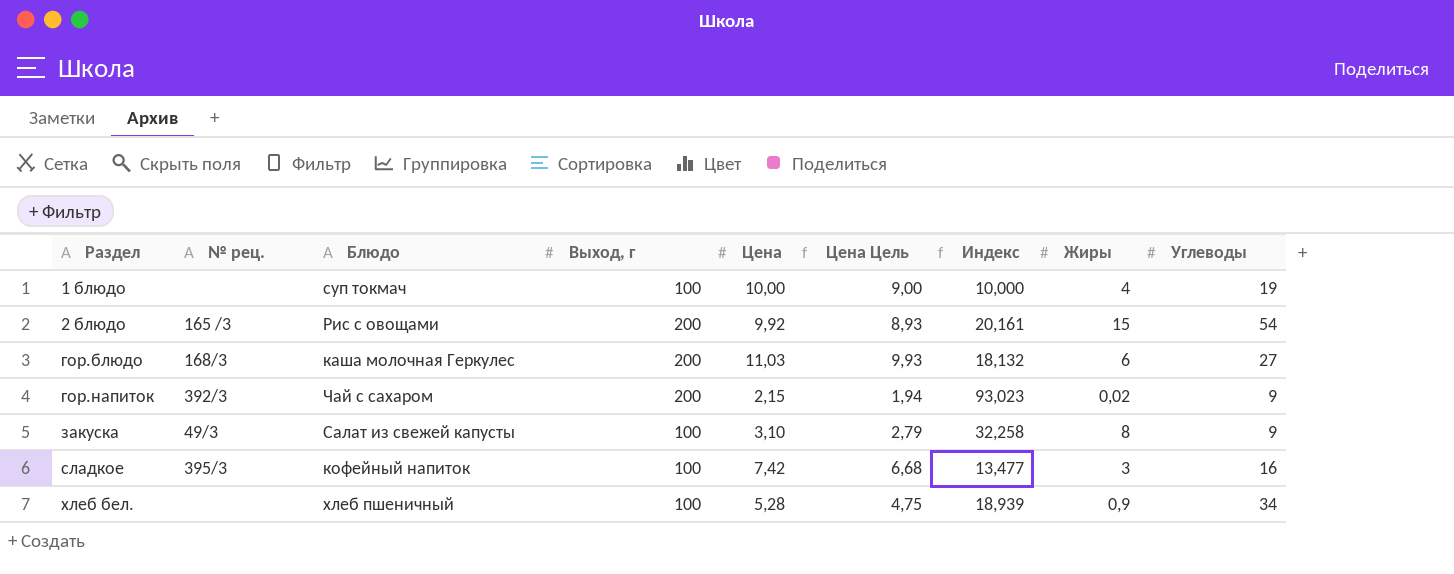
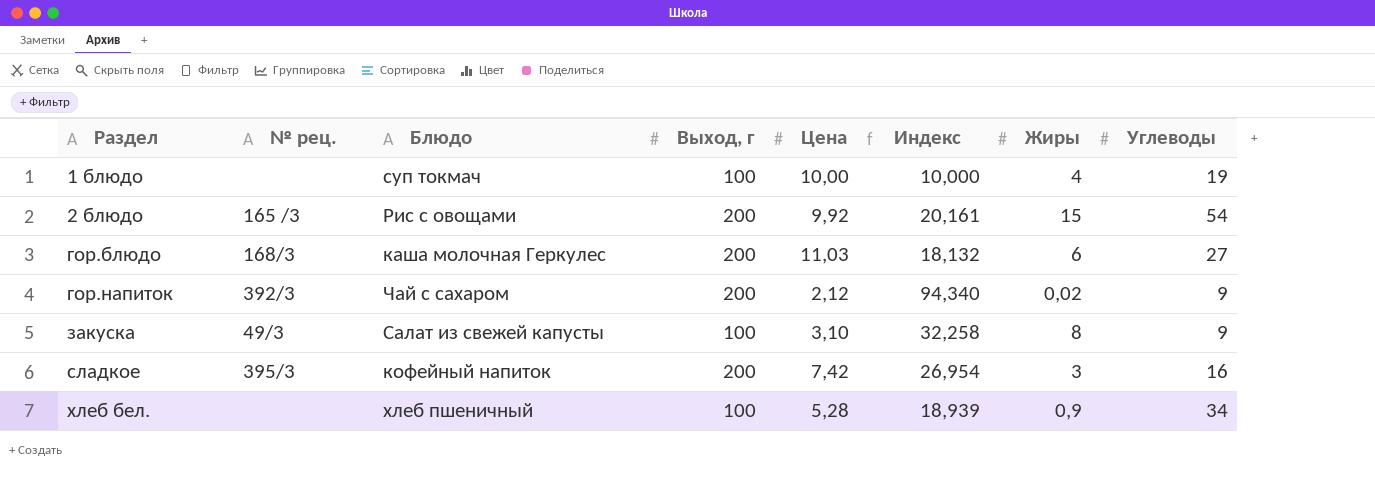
column Цена Цель | formula: [Цена] * 0,9 -> none
гор.напиток | Цена: 2,15 -> 2,12
гор.напиток | Индекс: 93,023 -> 94,340
сладкое | Выход, г: 100 -> 200
сладкое | Индекс: 13,477 -> 26,954

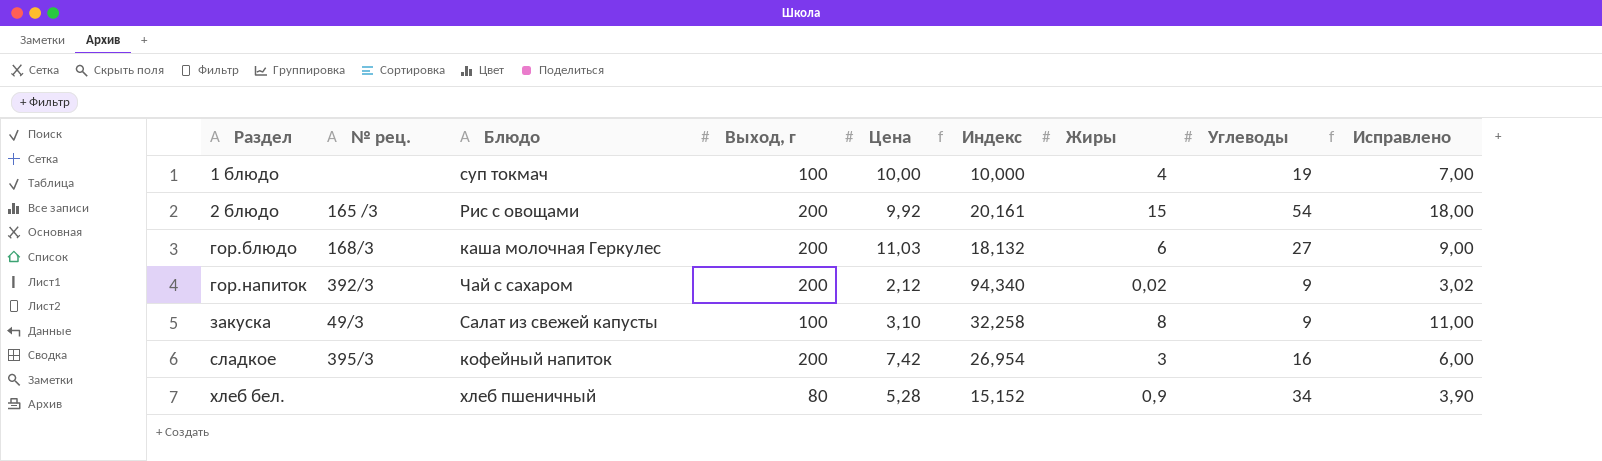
column Исправлено | formula: none -> [Жиры] + 3
хлеб бел. | Выход, г: 100 -> 80
хлеб бел. | Индекс: 18,939 -> 15,152

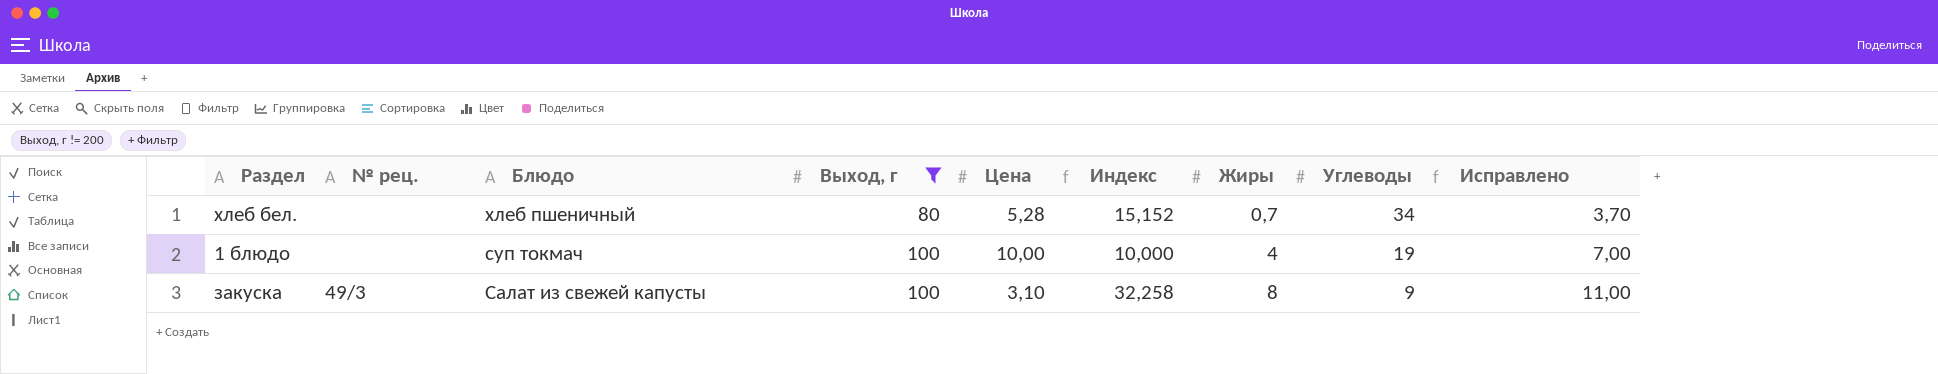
filter: none -> Выход, г != 200
row order: Раздел ascending -> Блюдо descending
хлеб бел. | Жиры: 0,9 -> 0,7
хлеб бел. | Исправлено: 3,90 -> 3,70

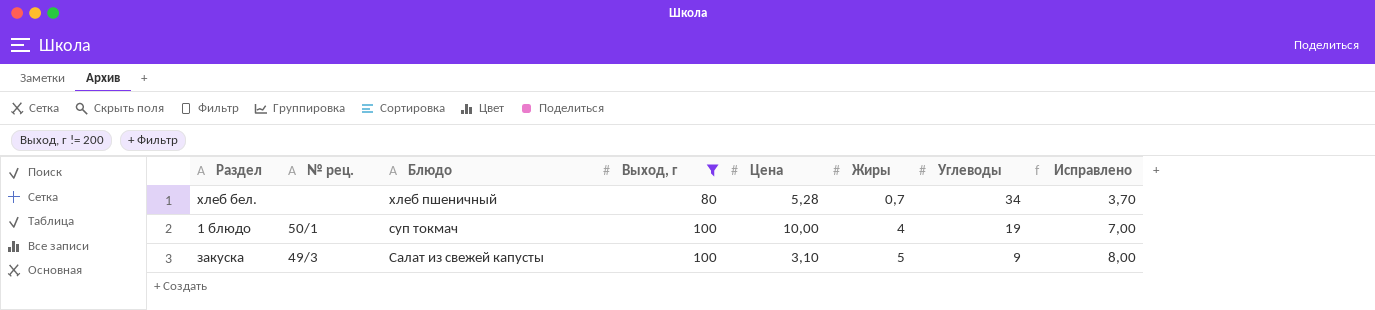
column Индекс | formula: [Выход, г] / [Цена] -> none
1 блюдо | № рец.: none -> 50/1
закуска | Жиры: 8 -> 5
закуска | Исправлено: 11,00 -> 8,00

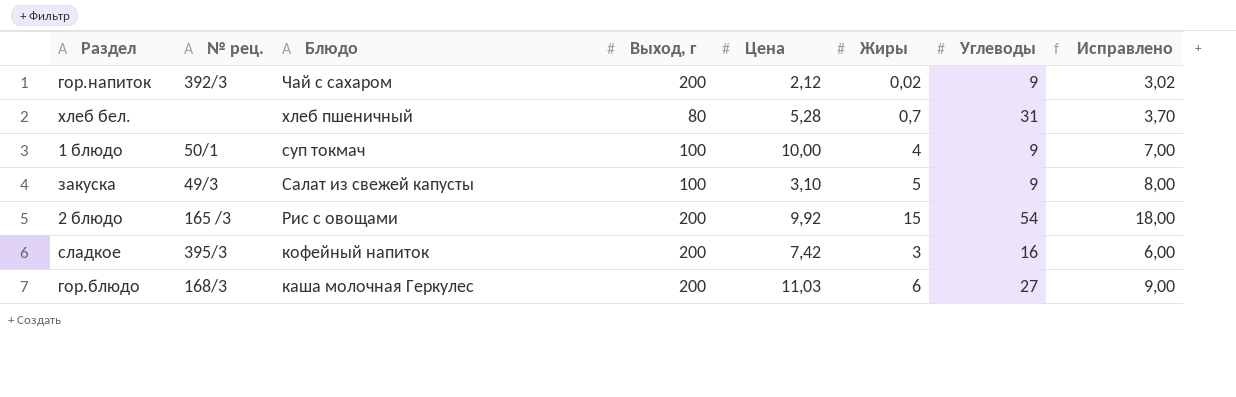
filter: Выход, г != 200 -> none
хлеб бел. | Углеводы: 34 -> 31
1 блюдо | Углеводы: 19 -> 9

